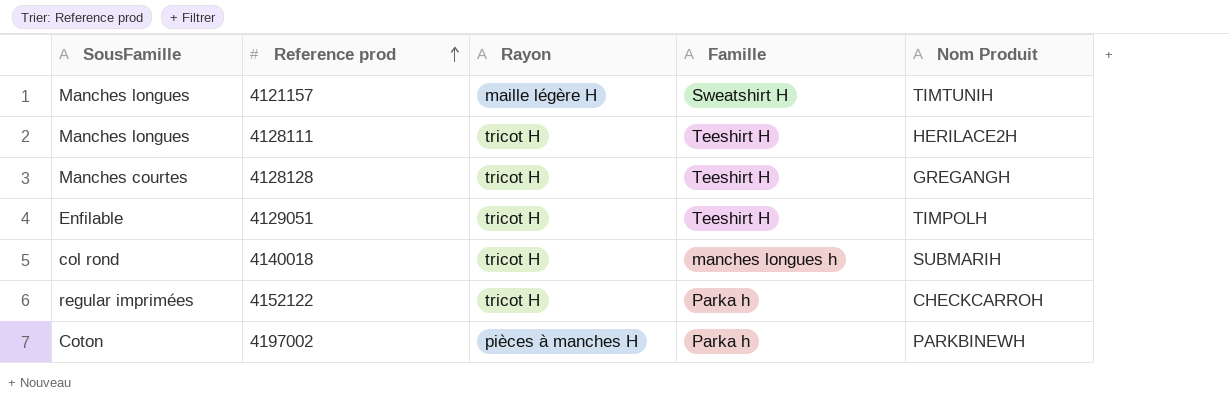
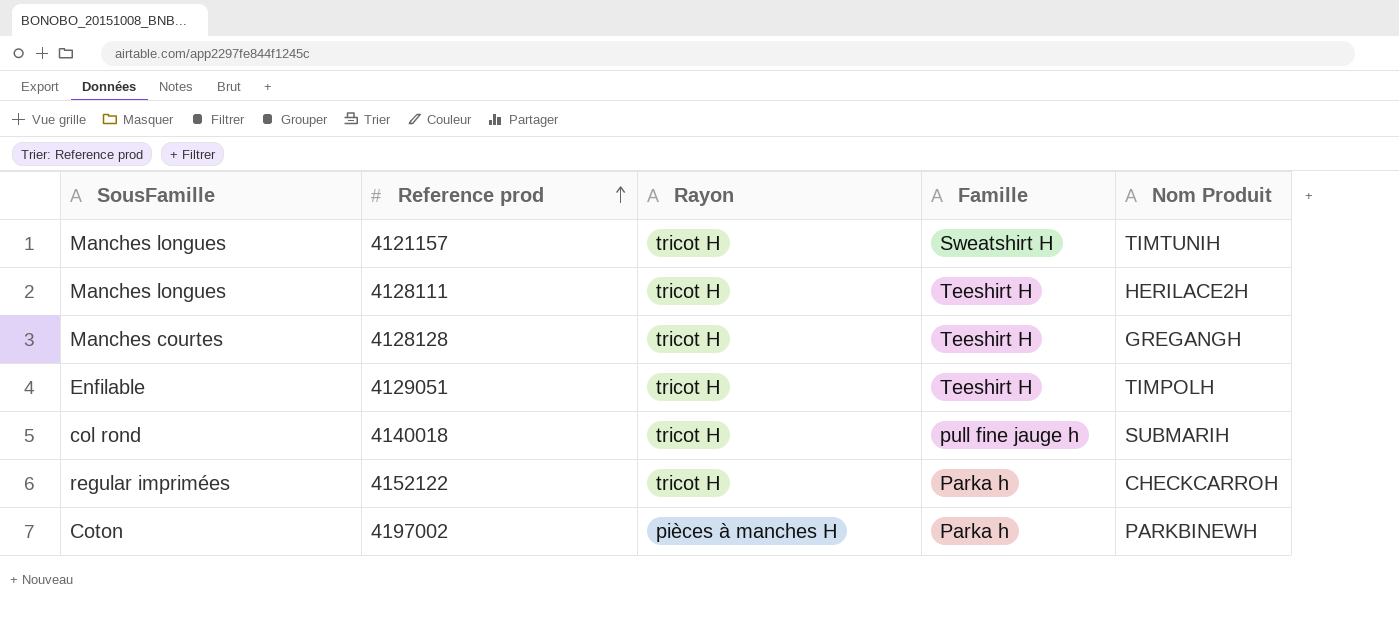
4121157 | Rayon: maille légère H -> tricot H
4140018 | Famille: manches longues h -> pull fine jauge h

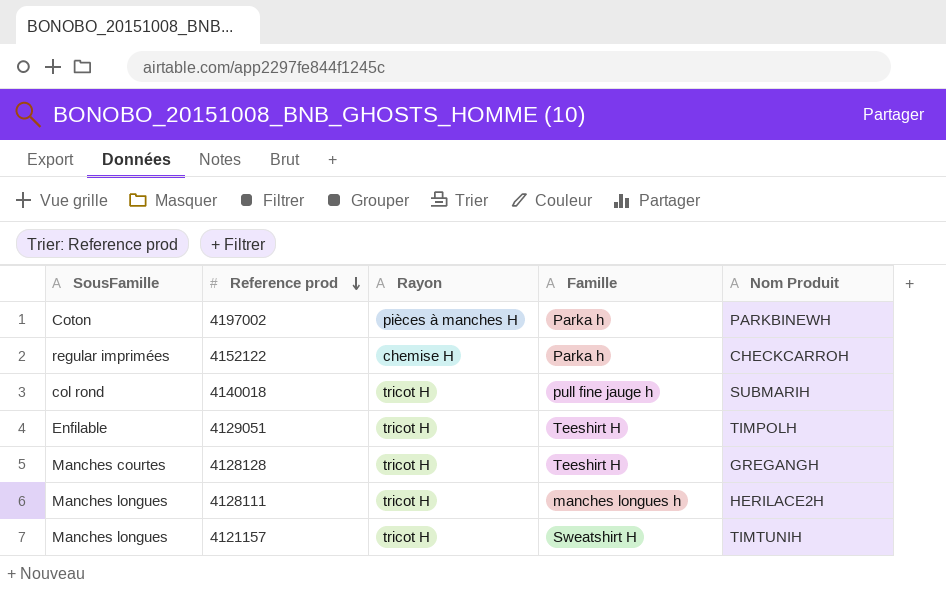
row order: Reference prod ascending -> Reference prod descending
4152122 | Rayon: tricot H -> chemise H
4128111 | Famille: Teeshirt H -> manches longues h

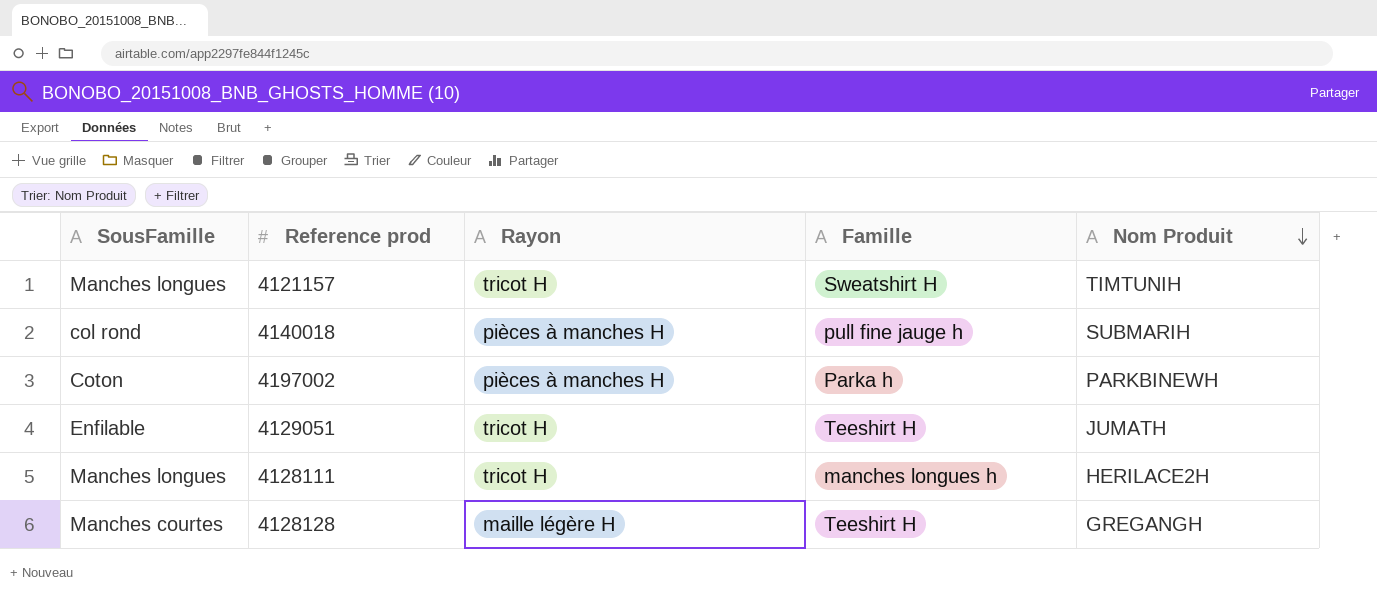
row order: Reference prod descending -> Nom Produit descending
row 4152122: regular imprimées | chemise H | Parka h | CHECKCARROH -> none
4140018 | Rayon: tricot H -> pièces à manches H
4129051 | Nom Produit: TIMPOLH -> JUMATH
4128128 | Rayon: tricot H -> maille légère H

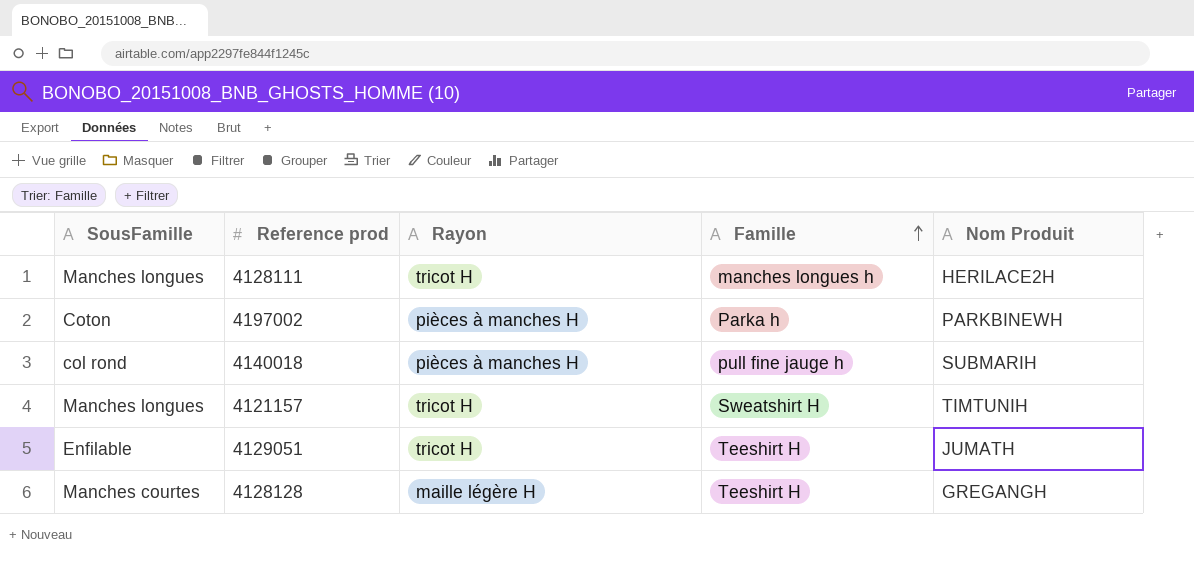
row order: Nom Produit descending -> Famille ascending

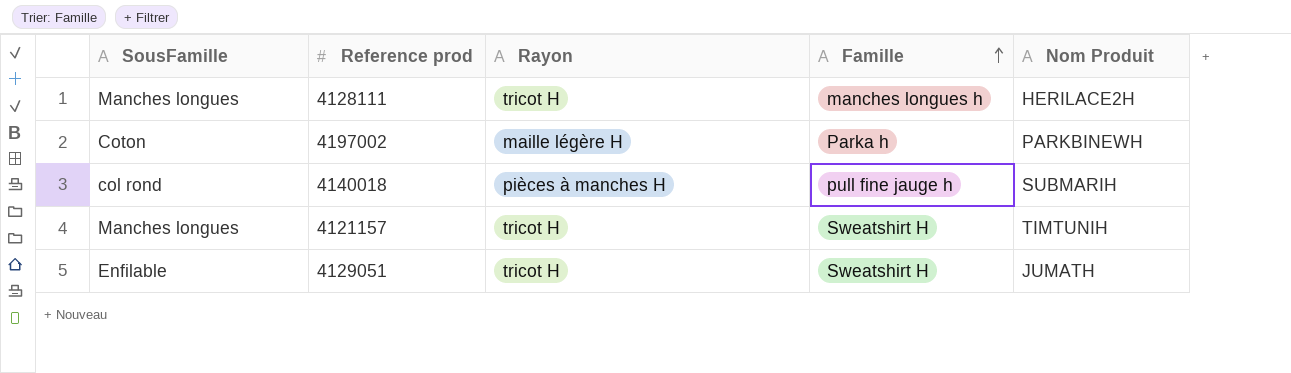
row 4128128: Manches courtes | maille légère H | Teeshirt H | GREGANGH -> none
4197002 | Rayon: pièces à manches H -> maille légère H
4129051 | Famille: Teeshirt H -> Sweatshirt H

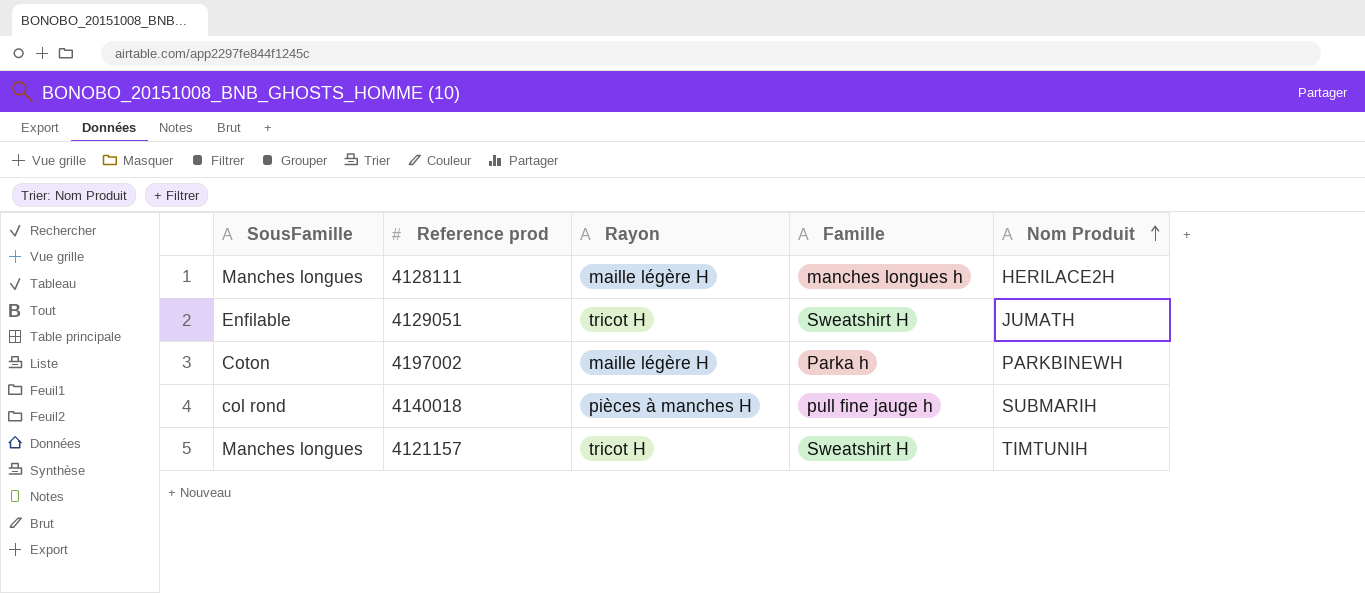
row order: Famille ascending -> Nom Produit ascending
4128111 | Rayon: tricot H -> maille légère H

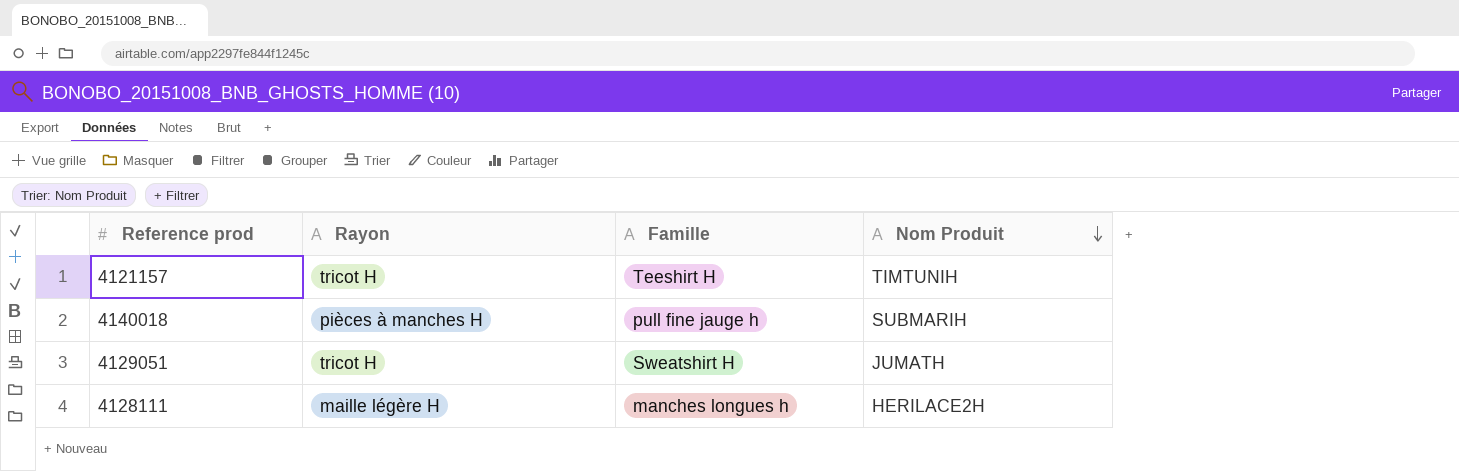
row order: Nom Produit ascending -> Nom Produit descending
column SousFamille | position: 1 -> none
row 4197002: Coton | maille légère H | Parka h | PARKBINEWH -> none
4121157 | Famille: Sweatshirt H -> Teeshirt H

